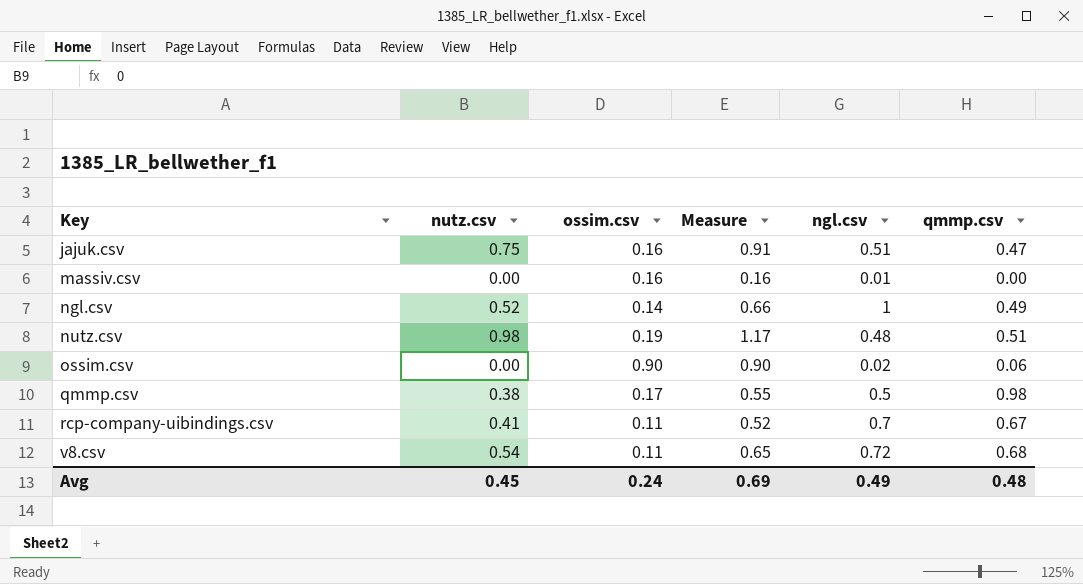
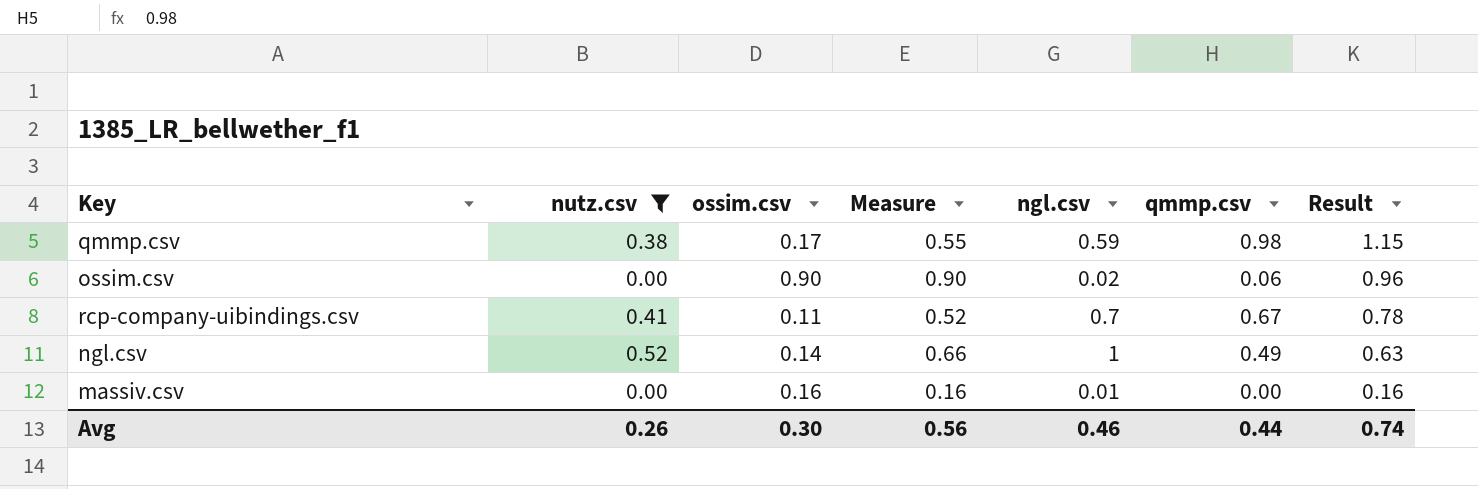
filter: none -> nutz.csv <= 0.52
row order: Key ascending -> Result descending
column Result | formula: none -> [ossim.csv] + [qmmp.csv]
qmmp.csv | ngl.csv: 0.5 -> 0.59
Avg | nutz.csv: 0.45 -> 0.26
Avg | ossim.csv: 0.24 -> 0.30
Avg | Measure: 0.69 -> 0.56
Avg | ngl.csv: 0.49 -> 0.46
Avg | qmmp.csv: 0.48 -> 0.44

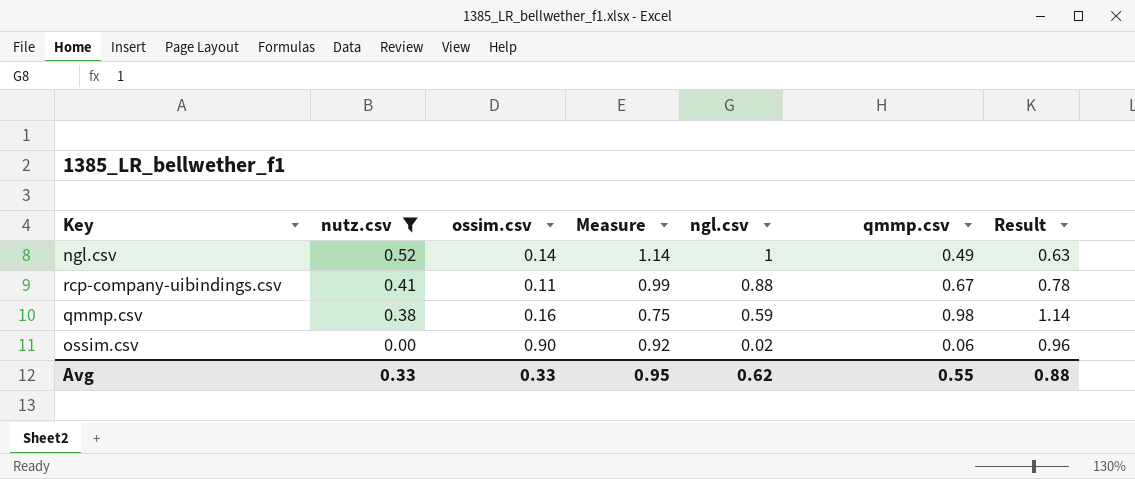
row order: Result descending -> nutz.csv descending
column Measure | formula: [nutz.csv] + [ossim.csv] -> [ossim.csv] + [ngl.csv]
row massiv.csv: 0.00 | 0.16 | 0.16 | 0.01 | 0.00 | 0.16 -> none
rcp-company-uibindings.csv | ngl.csv: 0.7 -> 0.88
qmmp.csv | ossim.csv: 0.17 -> 0.16
qmmp.csv | Result: 1.15 -> 1.14
Avg | nutz.csv: 0.26 -> 0.33
Avg | ossim.csv: 0.30 -> 0.33
Avg | Measure: 0.56 -> 0.95
Avg | ngl.csv: 0.46 -> 0.62
Avg | qmmp.csv: 0.44 -> 0.55
Avg | Result: 0.74 -> 0.88

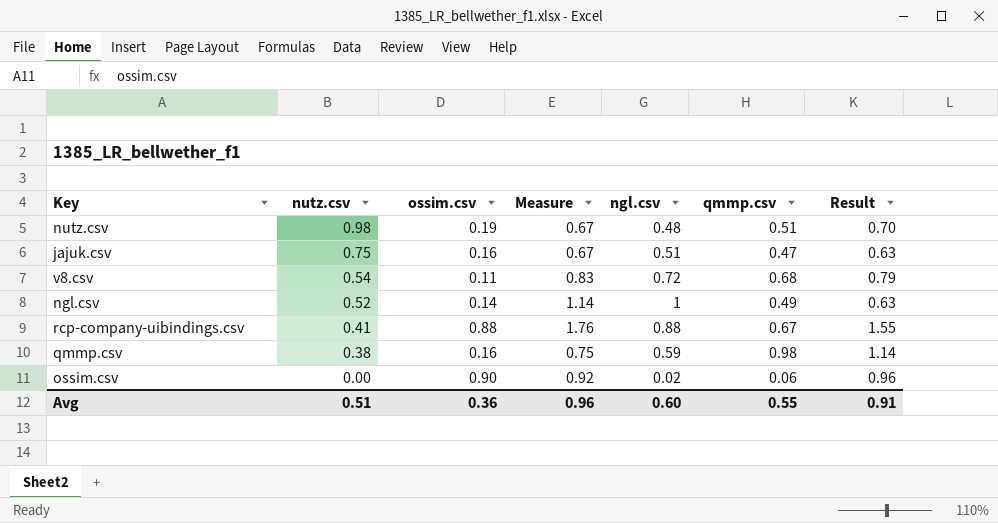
filter: nutz.csv <= 0.52 -> none
rcp-company-uibindings.csv | ossim.csv: 0.11 -> 0.88
rcp-company-uibindings.csv | Measure: 0.99 -> 1.76
rcp-company-uibindings.csv | Result: 0.78 -> 1.55
Avg | nutz.csv: 0.33 -> 0.51
Avg | ossim.csv: 0.33 -> 0.36
Avg | Measure: 0.95 -> 0.96
Avg | ngl.csv: 0.62 -> 0.60
Avg | Result: 0.88 -> 0.91

